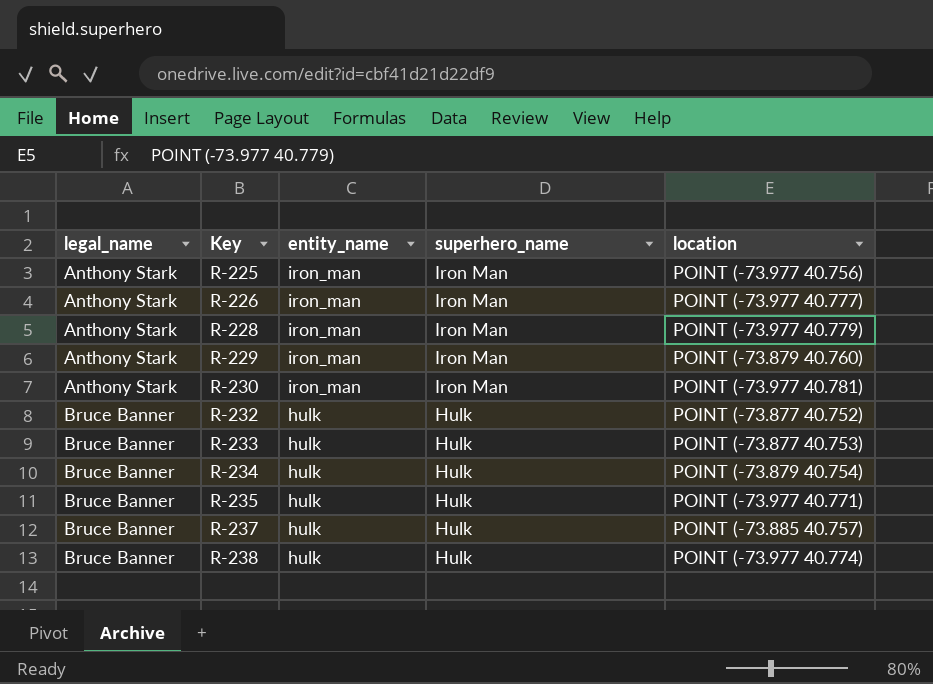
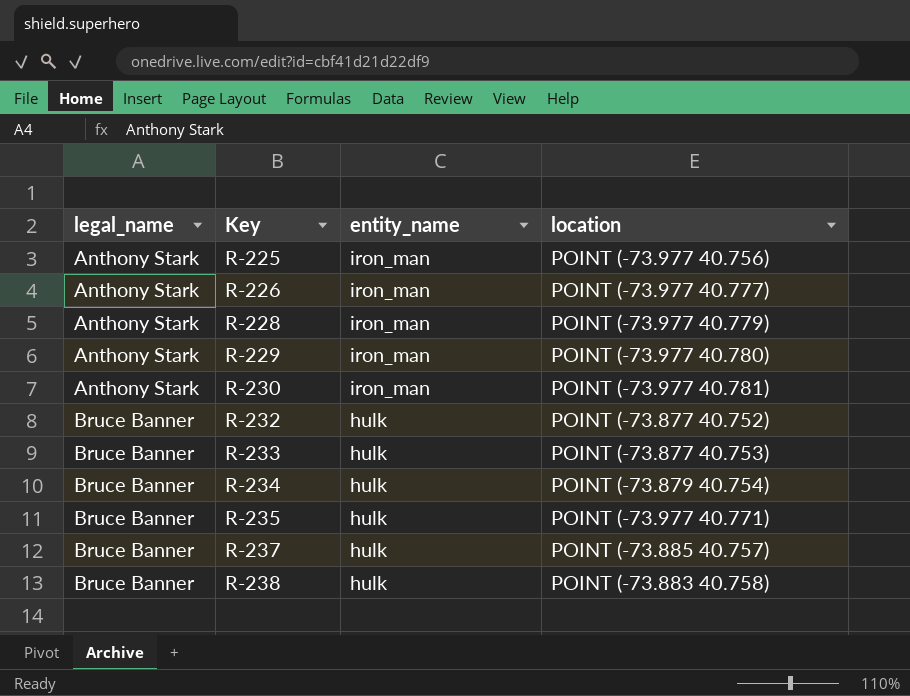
column superhero_name | position: 4 -> none
R-229 | location: POINT (-73.879 40.760) -> POINT (-73.977 40.780)
R-238 | location: POINT (-73.977 40.774) -> POINT (-73.883 40.758)

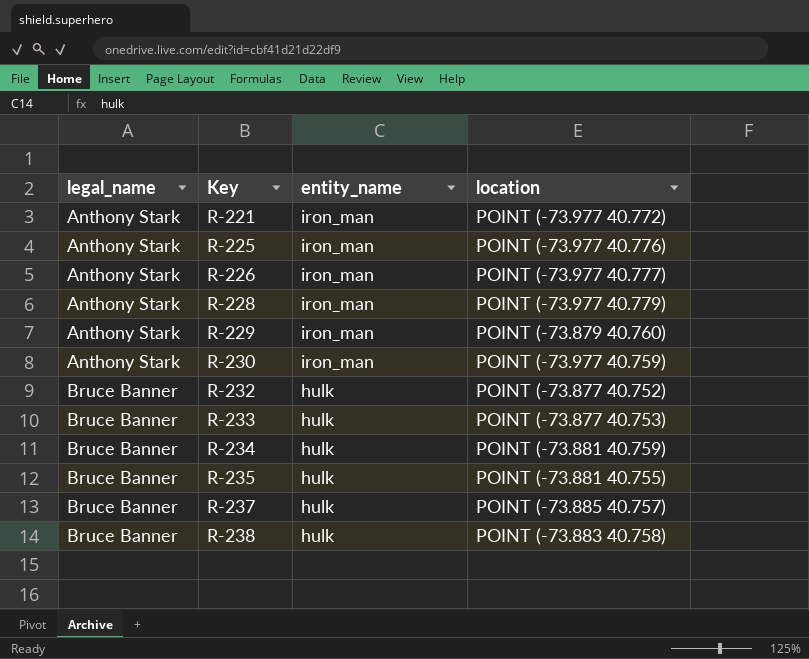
row R-221: none -> Anthony Stark | iron_man | POINT (-73.977 40.772)
R-225 | location: POINT (-73.977 40.756) -> POINT (-73.977 40.776)
R-229 | location: POINT (-73.977 40.780) -> POINT (-73.879 40.760)
R-230 | location: POINT (-73.977 40.781) -> POINT (-73.977 40.759)
R-234 | location: POINT (-73.879 40.754) -> POINT (-73.881 40.759)
R-235 | location: POINT (-73.977 40.771) -> POINT (-73.881 40.755)

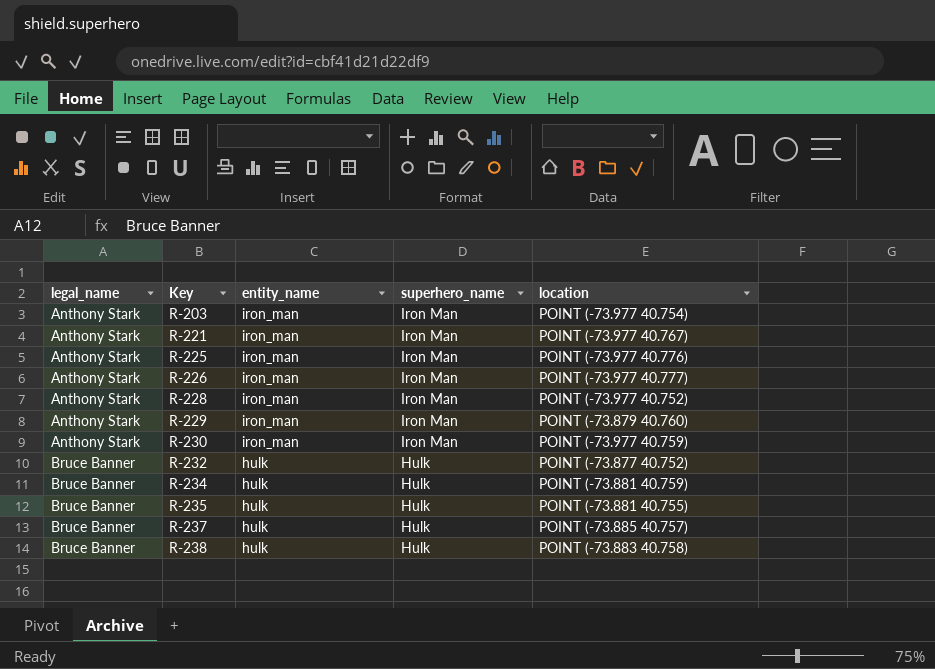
column superhero_name | position: none -> 4
row R-233: Bruce Banner | hulk | POINT (-73.877 40.753) -> none
row R-203: none -> Anthony Stark | iron_man | Iron Man | POINT (-73.977 40.754)
R-221 | location: POINT (-73.977 40.772) -> POINT (-73.977 40.767)
R-228 | location: POINT (-73.977 40.779) -> POINT (-73.977 40.752)

